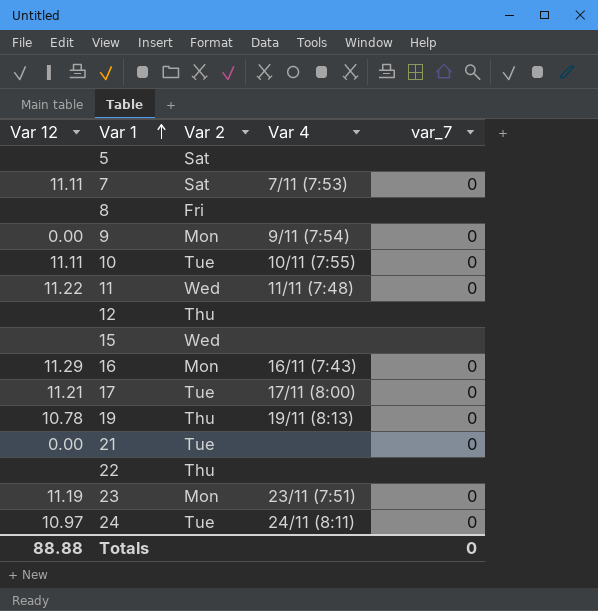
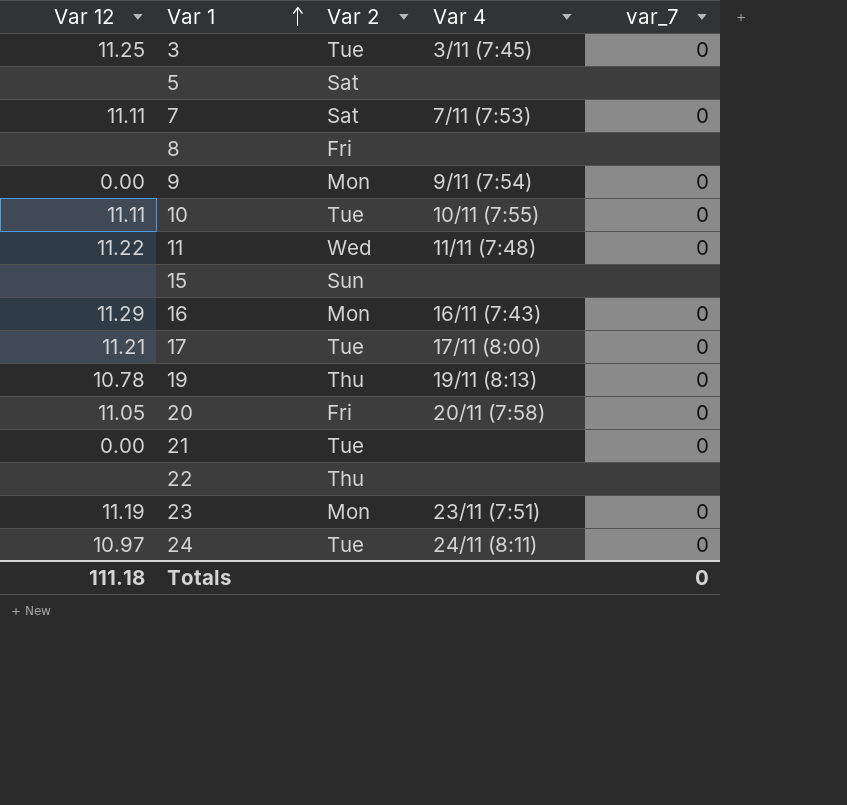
row 12: none | Thu | none | none -> none
row 3: none -> 11.25 | Tue | 3/11 (7:45) | 0
15 | Var 2: Wed -> Sun
row 20: none -> 11.05 | Fri | 20/11 (7:58) | 0
Totals | Var 12: 88.88 -> 111.18

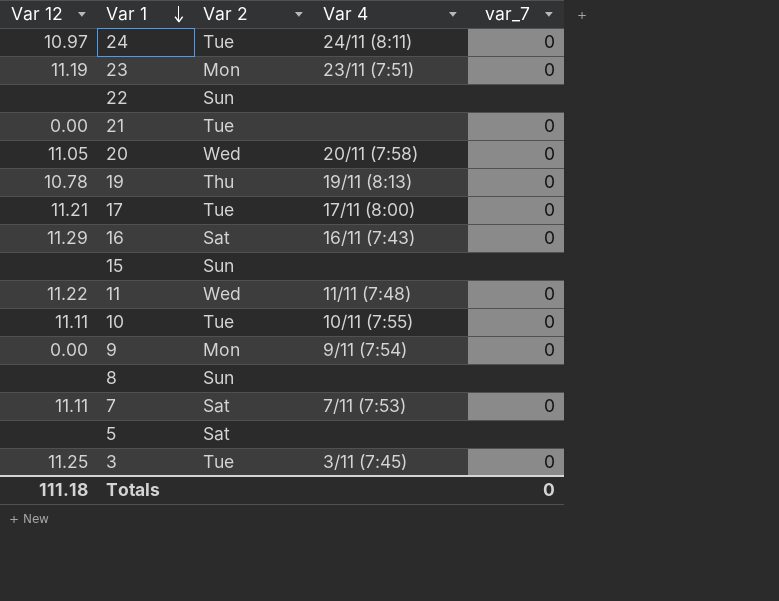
row order: Var 1 ascending -> Var 1 descending
22 | Var 2: Thu -> Sun
20 | Var 2: Fri -> Wed
16 | Var 2: Mon -> Sat
8 | Var 2: Fri -> Sun

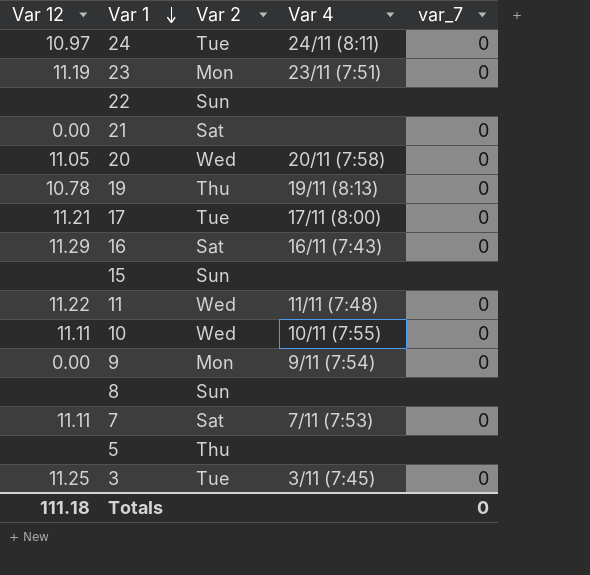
21 | Var 2: Tue -> Sat
10 | Var 2: Tue -> Wed
5 | Var 2: Sat -> Thu

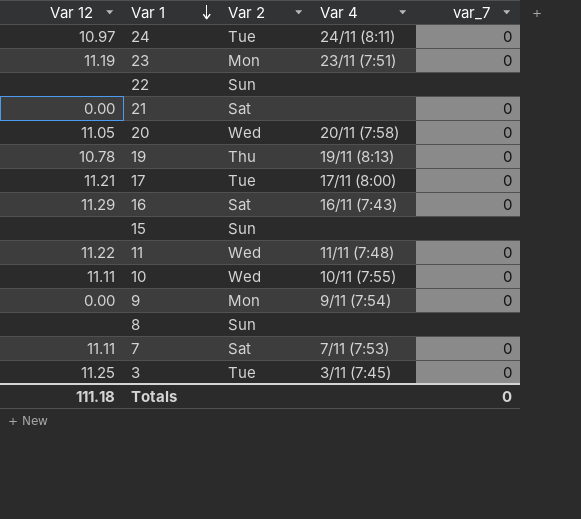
row 5: none | Thu | none | none -> none

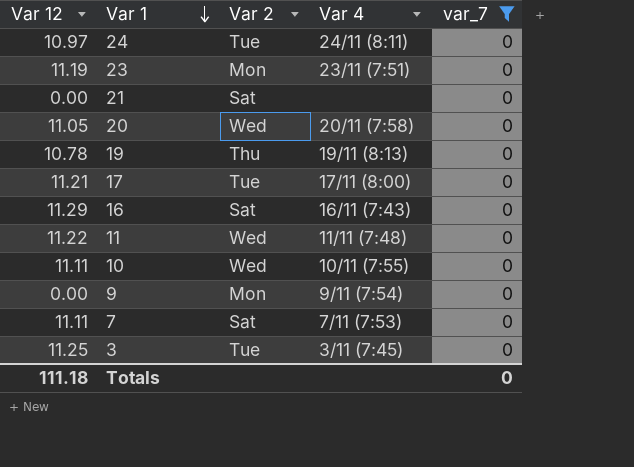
filter: none -> var_7 = 0

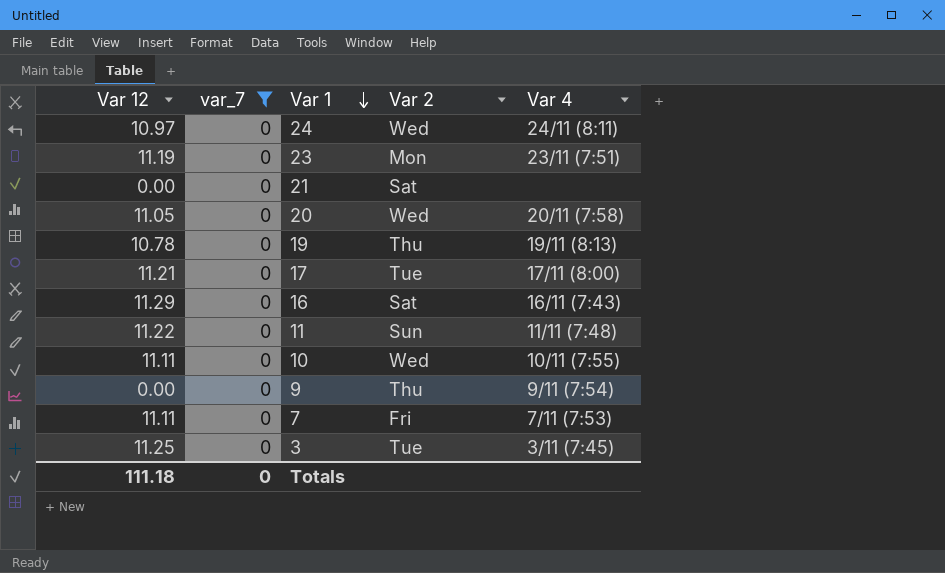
column var_7 | position: 5 -> 2
24 | Var 2: Tue -> Wed
11 | Var 2: Wed -> Sun
9 | Var 2: Mon -> Thu
7 | Var 2: Sat -> Fri

